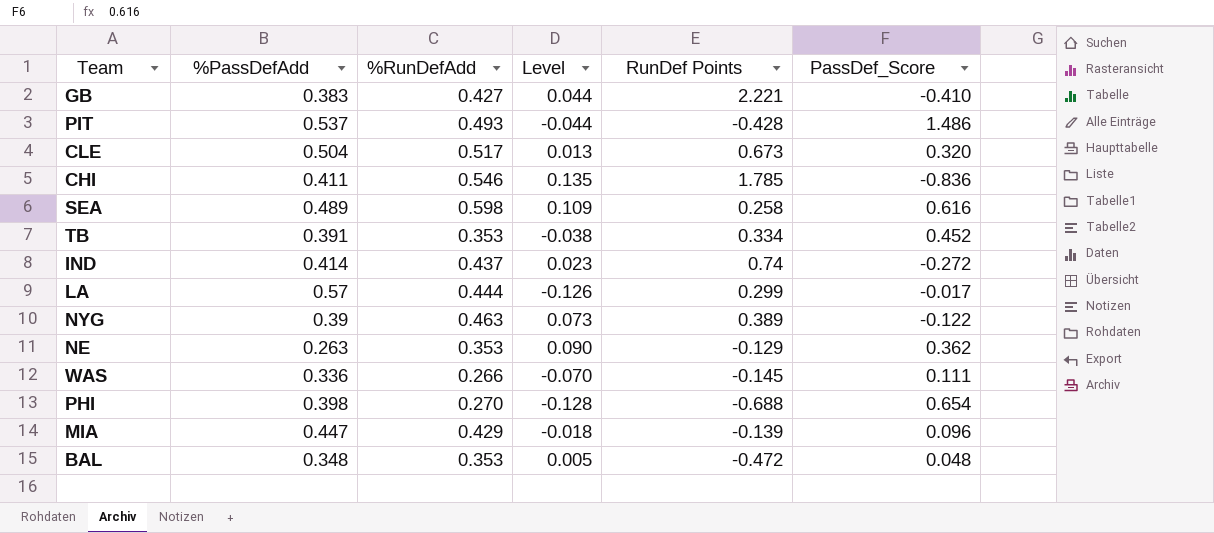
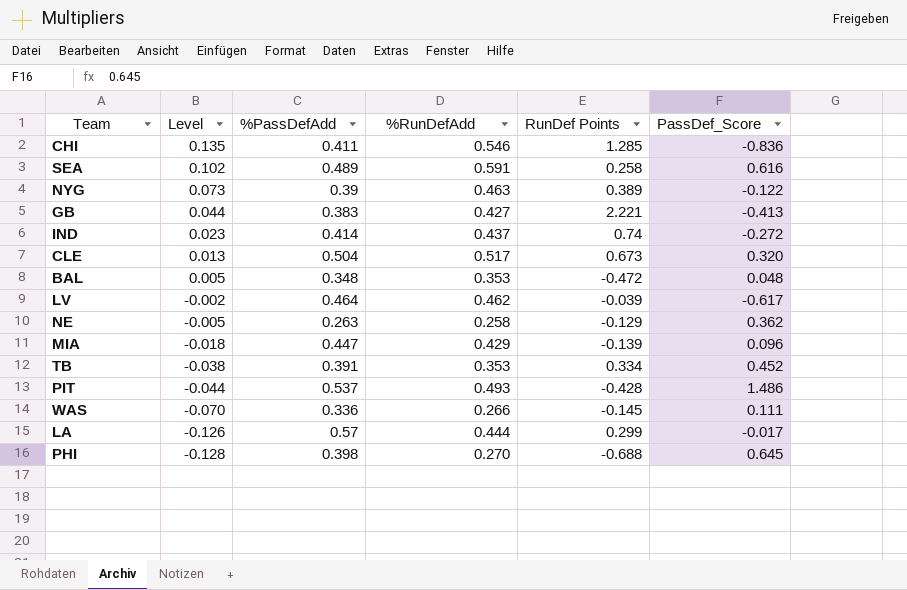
row order: none -> Level descending
column Level | position: 4 -> 2
CHI | RunDef Points: 1.785 -> 1.285
SEA | Level: 0.109 -> 0.102
SEA | %RunDefAdd: 0.598 -> 0.591
GB | PassDef_Score: -0.410 -> -0.413
row LV: none -> -0.002 | 0.464 | 0.462 | -0.039 | -0.617
NE | Level: 0.090 -> -0.005
NE | %RunDefAdd: 0.353 -> 0.258
PHI | PassDef_Score: 0.654 -> 0.645

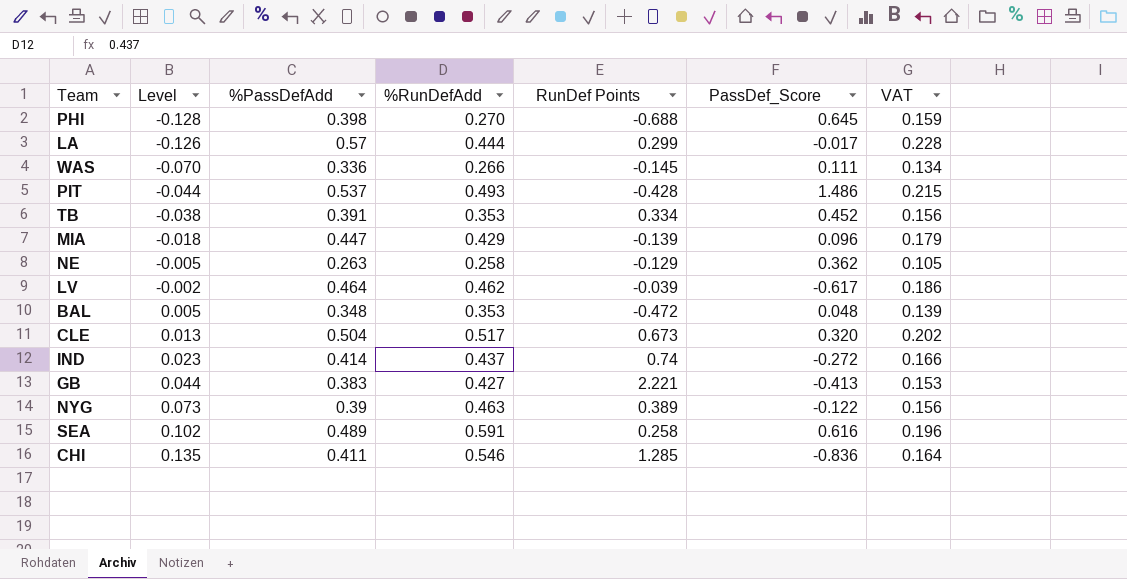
row order: Level descending -> Level ascending
column VAT | formula: none -> [%PassDefAdd] * 0.4

